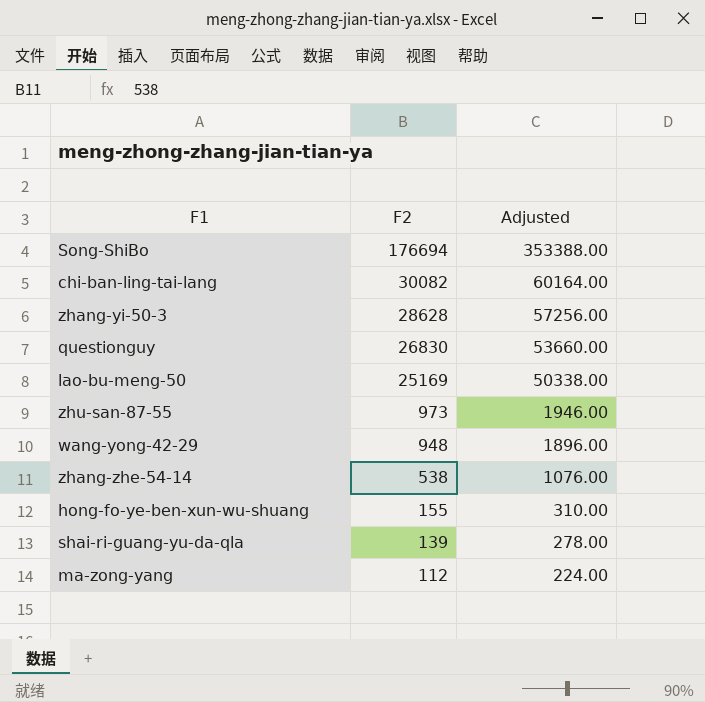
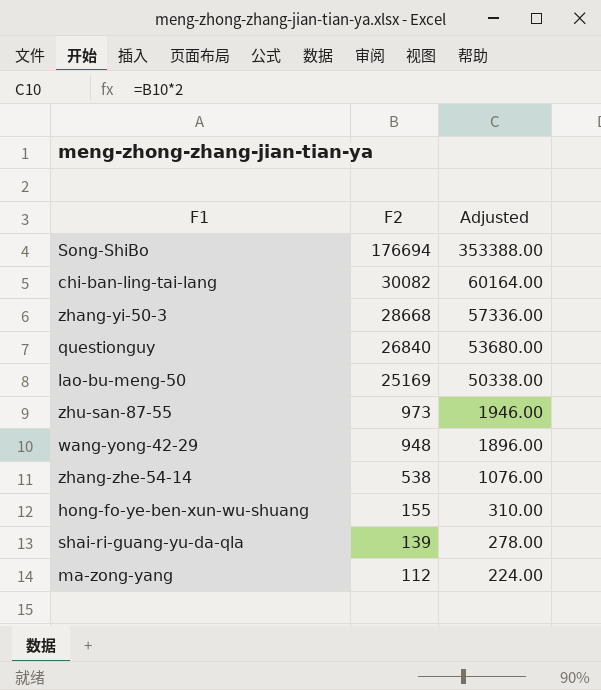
zhang-yi-50-3 | F2: 28628 -> 28668
zhang-yi-50-3 | Adjusted: 57256.00 -> 57336.00
questionguy | F2: 26830 -> 26840
questionguy | Adjusted: 53660.00 -> 53680.00

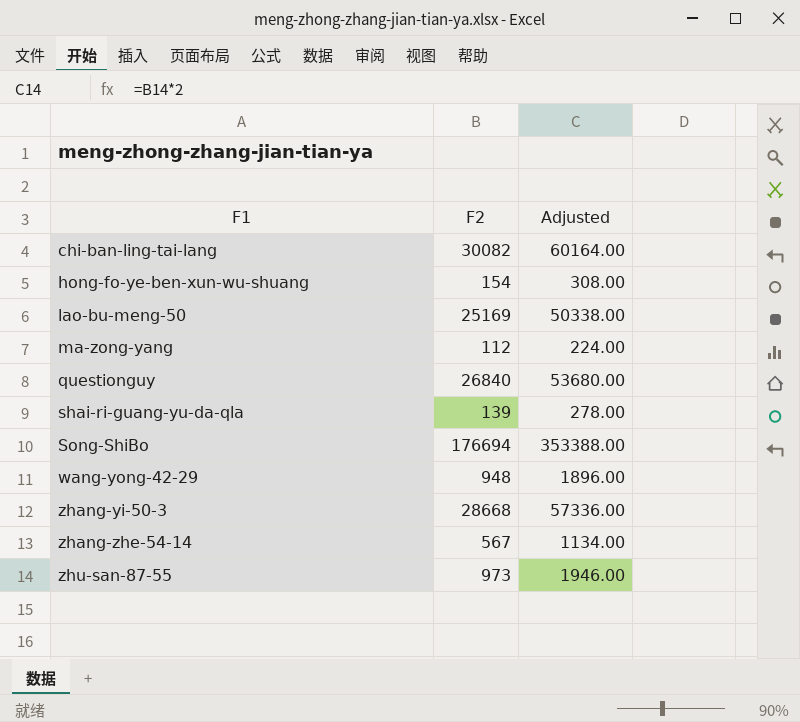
row order: F2 descending -> F1 ascending
hong-fo-ye-ben-xun-wu-shuang | F2: 155 -> 154
hong-fo-ye-ben-xun-wu-shuang | Adjusted: 310.00 -> 308.00
zhang-zhe-54-14 | F2: 538 -> 567
zhang-zhe-54-14 | Adjusted: 1076.00 -> 1134.00

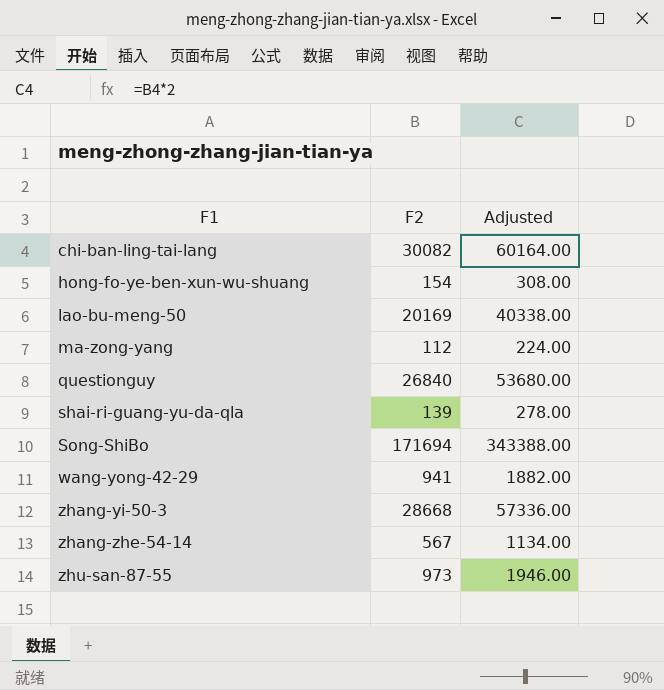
lao-bu-meng-50 | F2: 25169 -> 20169
lao-bu-meng-50 | Adjusted: 50338.00 -> 40338.00
Song-ShiBo | F2: 176694 -> 171694
Song-ShiBo | Adjusted: 353388.00 -> 343388.00
wang-yong-42-29 | F2: 948 -> 941
wang-yong-42-29 | Adjusted: 1896.00 -> 1882.00

